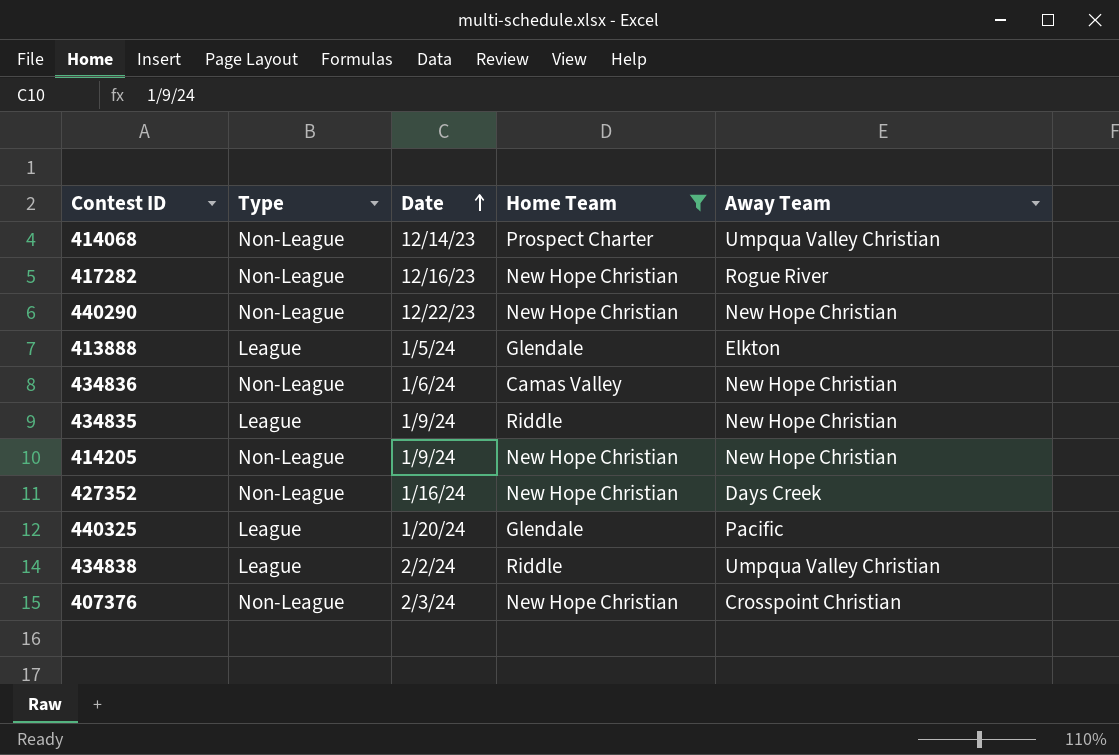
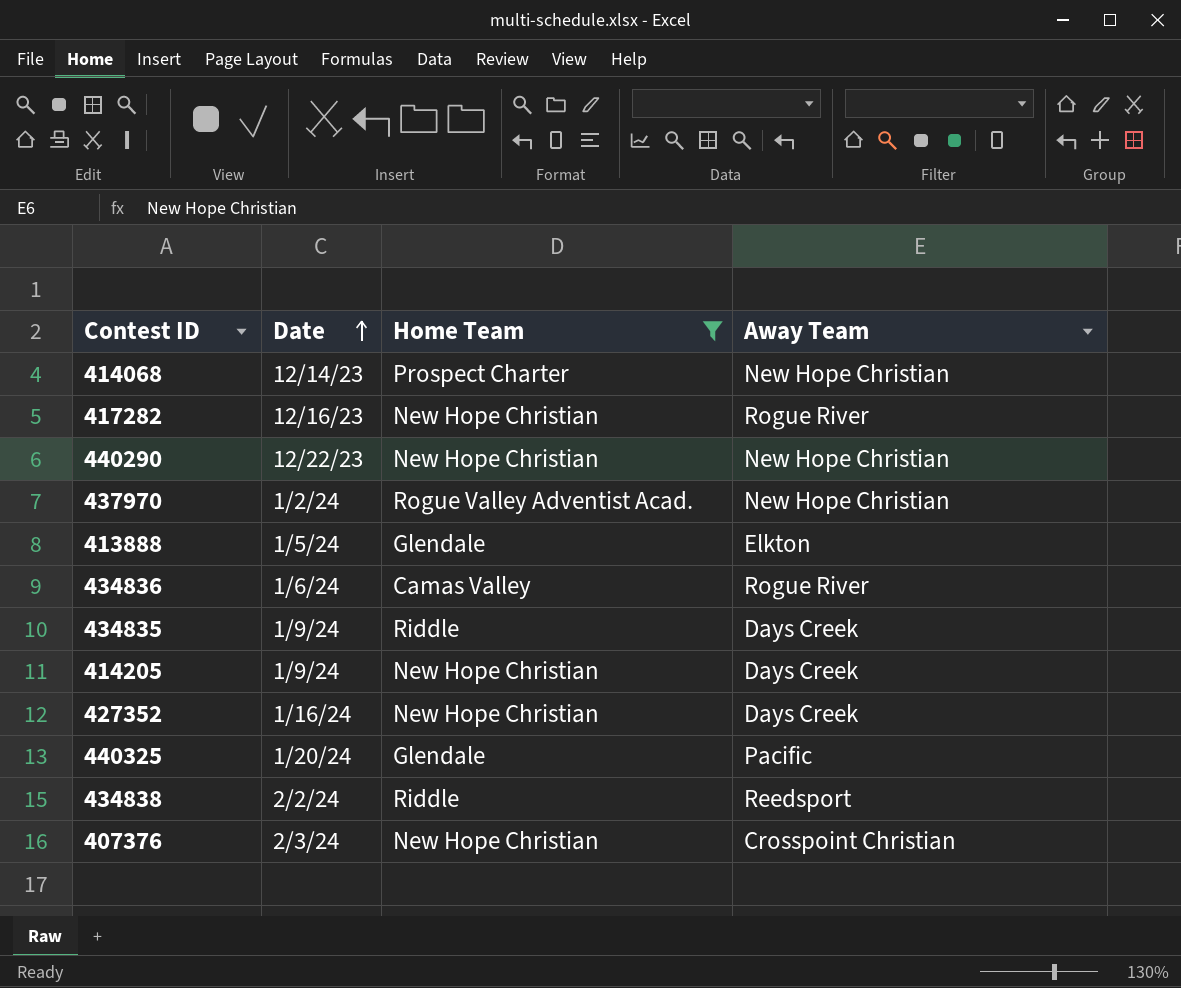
column Type | position: 2 -> none
414068 | Away Team: Umpqua Valley Christian -> New Hope Christian
row 437970: none -> 1/2/24 | Rogue Valley Adventist Acad. | New Hope Christian
434836 | Away Team: New Hope Christian -> Rogue River
434835 | Away Team: New Hope Christian -> Days Creek
414205 | Away Team: New Hope Christian -> Days Creek
434838 | Away Team: Umpqua Valley Christian -> Reedsport

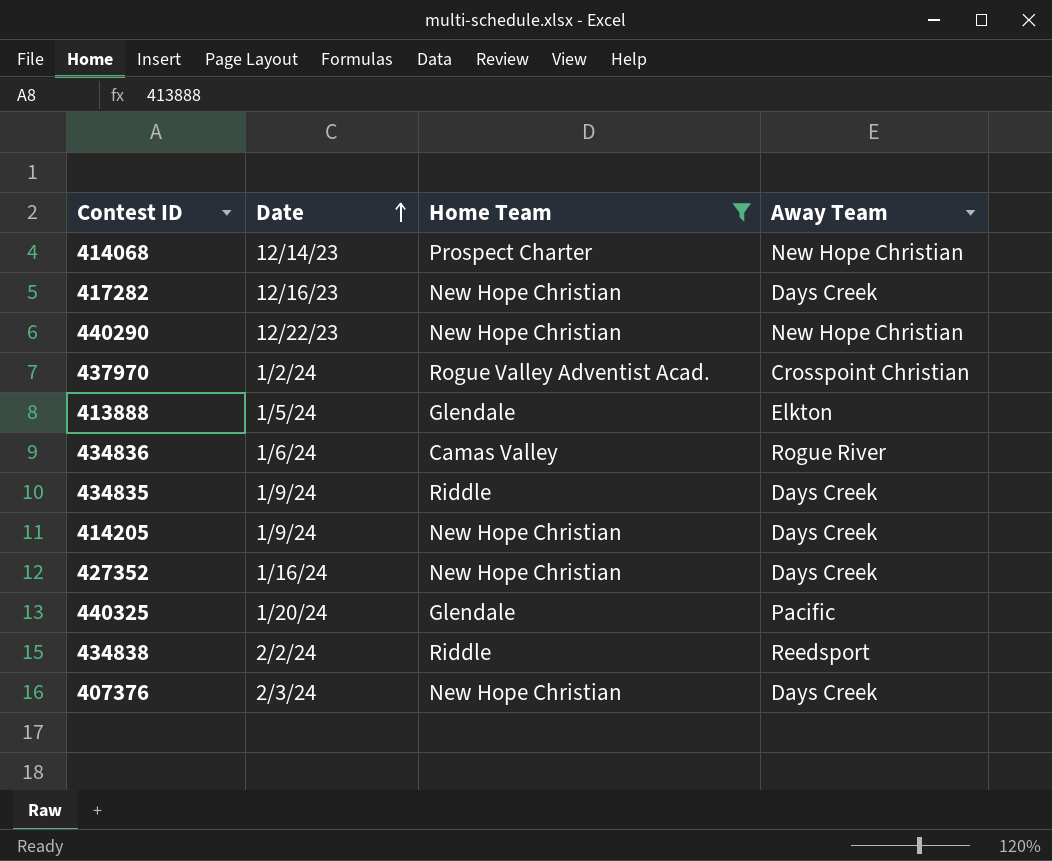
417282 | Away Team: Rogue River -> Days Creek
437970 | Away Team: New Hope Christian -> Crosspoint Christian
407376 | Away Team: Crosspoint Christian -> Days Creek

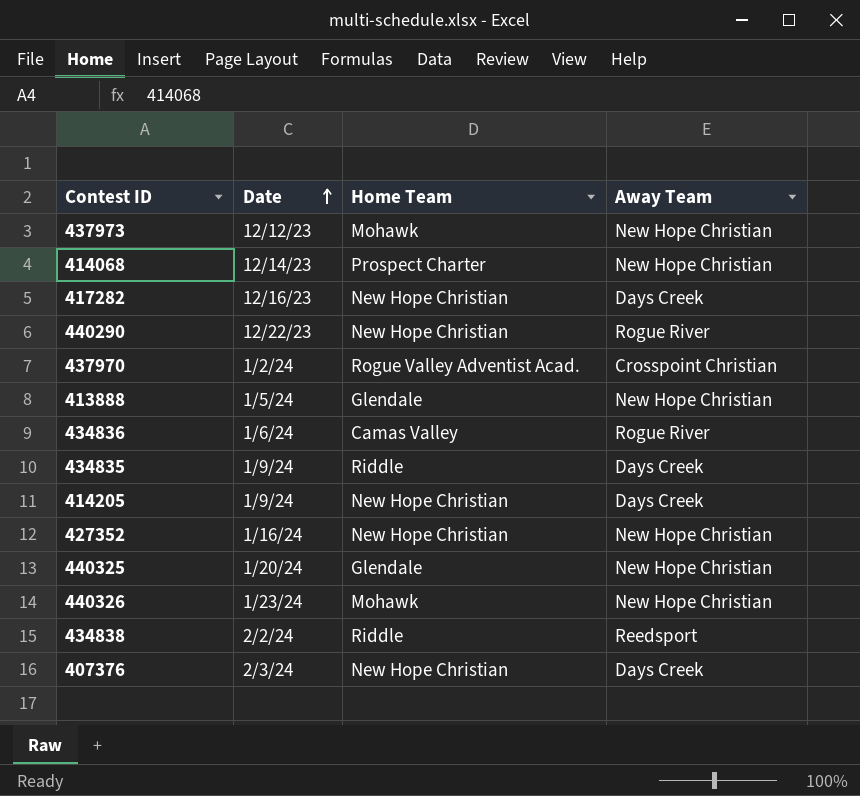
filter: Home Team != Mohawk -> none
440290 | Away Team: New Hope Christian -> Rogue River
413888 | Away Team: Elkton -> New Hope Christian
427352 | Away Team: Days Creek -> New Hope Christian
440325 | Away Team: Pacific -> New Hope Christian

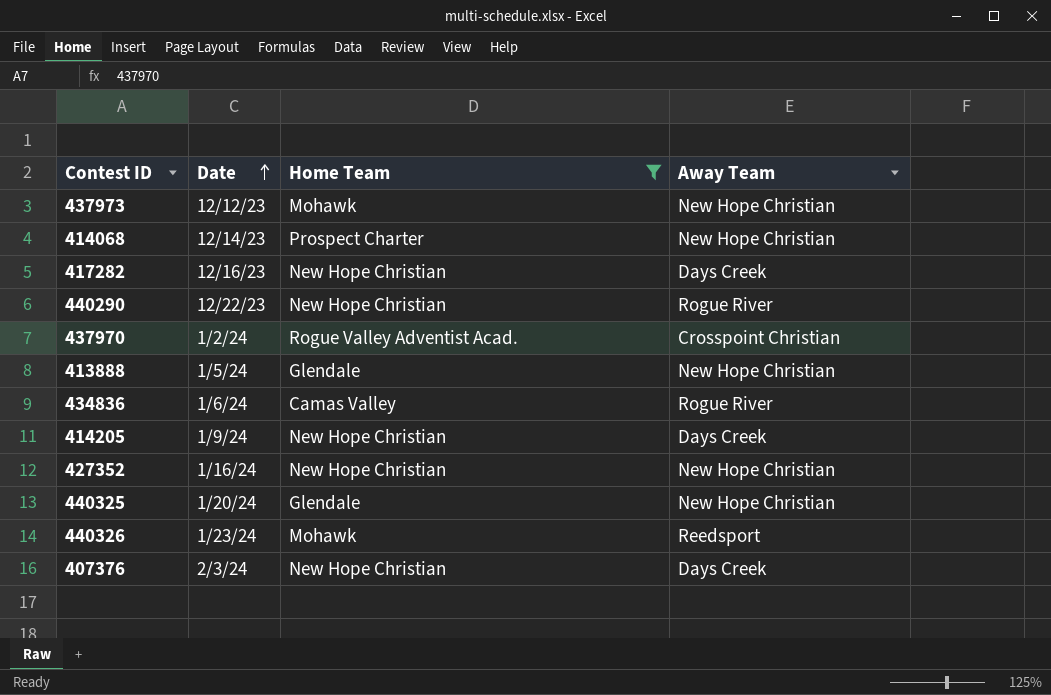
filter: none -> Home Team != Riddle
440326 | Away Team: New Hope Christian -> Reedsport

